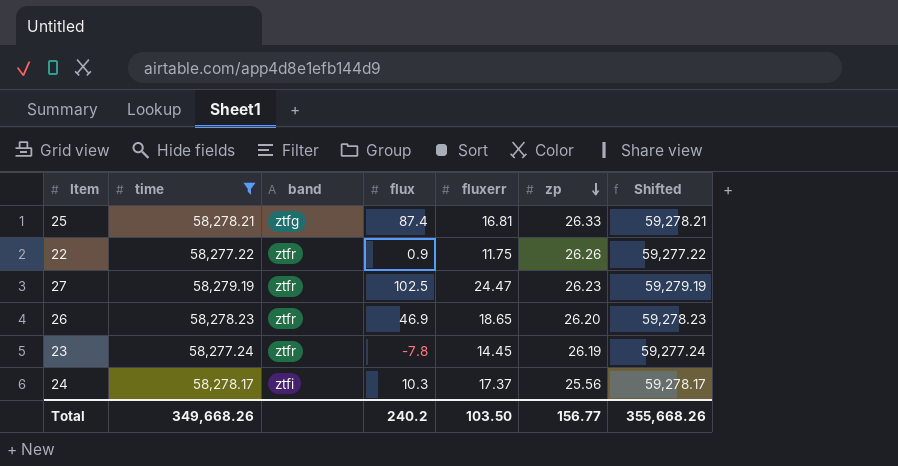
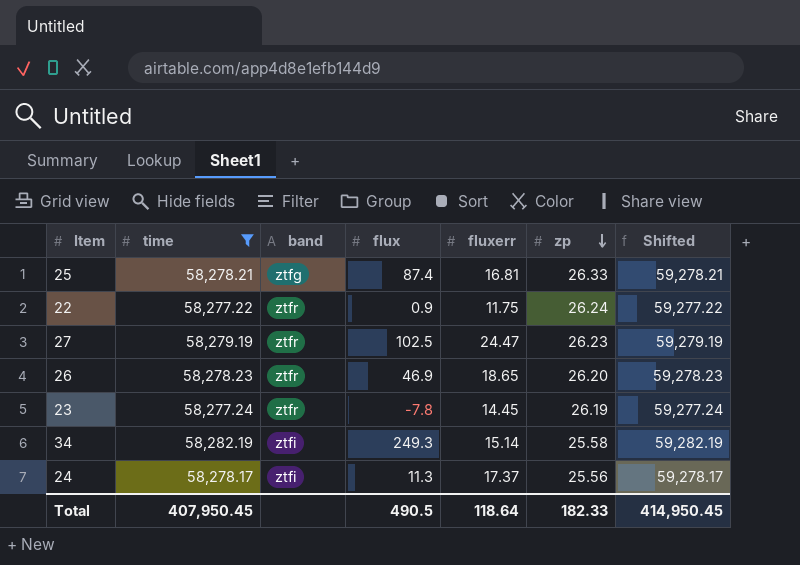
22 | zp: 26.26 -> 26.24
row 34: none -> 58,282.19 | ztfi | 249.3 | 15.14 | 25.58 | 59,282.19
24 | flux: 10.3 -> 11.3
Total | time: 349,668.26 -> 407,950.45
Total | flux: 240.2 -> 490.5
Total | fluxerr: 103.50 -> 118.64
Total | zp: 156.77 -> 182.33
Total | Shifted: 355,668.26 -> 414,950.45

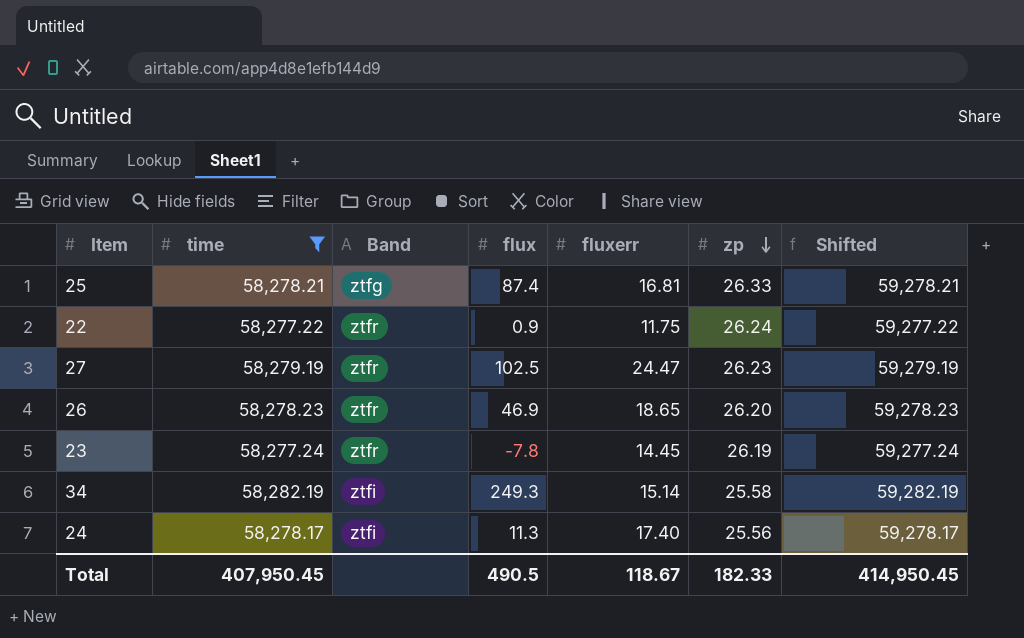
column name: band -> Band
24 | fluxerr: 17.37 -> 17.40
Total | fluxerr: 118.64 -> 118.67

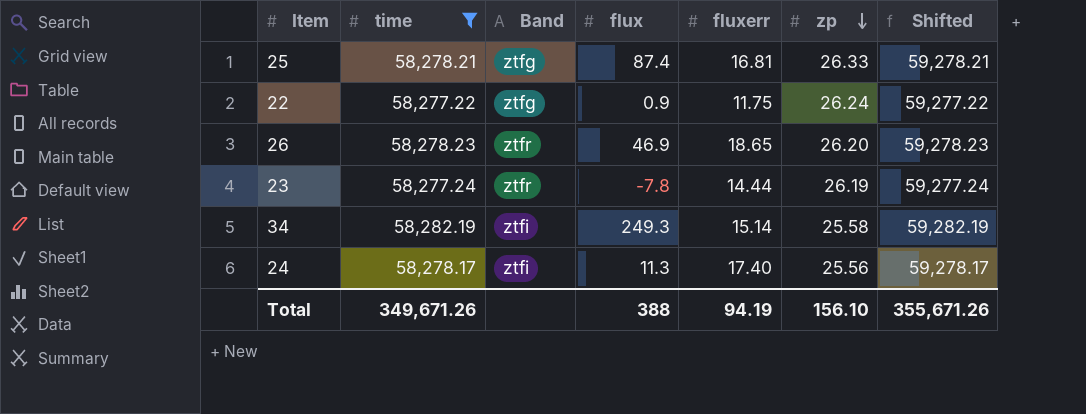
row 27: 58,279.19 | ztfr | 102.5 | 24.47 | 26.23 | 59,279.19 -> none
22 | Band: ztfr -> ztfg
23 | fluxerr: 14.45 -> 14.44
Total | time: 407,950.45 -> 349,671.26
Total | flux: 490.5 -> 388
Total | fluxerr: 118.67 -> 94.19
Total | zp: 182.33 -> 156.10
Total | Shifted: 414,950.45 -> 355,671.26

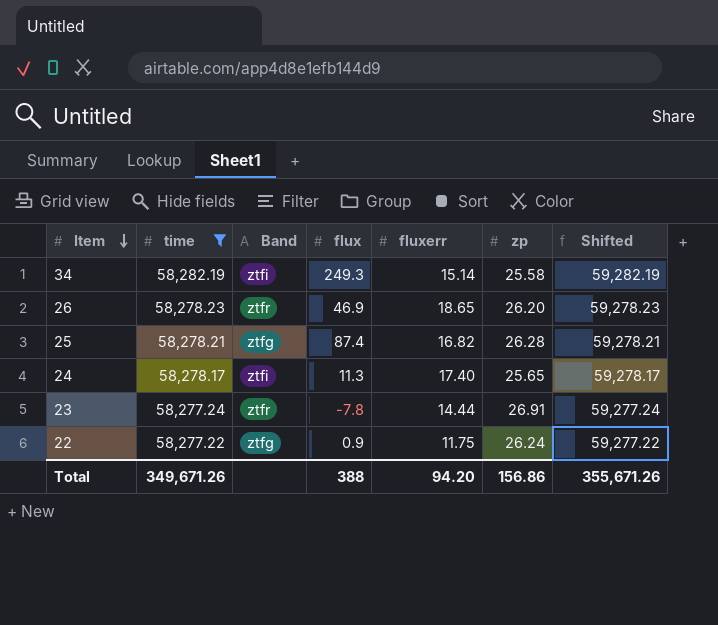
row order: zp descending -> Item descending
25 | fluxerr: 16.81 -> 16.82
25 | zp: 26.33 -> 26.28
24 | zp: 25.56 -> 25.65
23 | zp: 26.19 -> 26.91
Total | fluxerr: 94.19 -> 94.20
Total | zp: 156.10 -> 156.86

